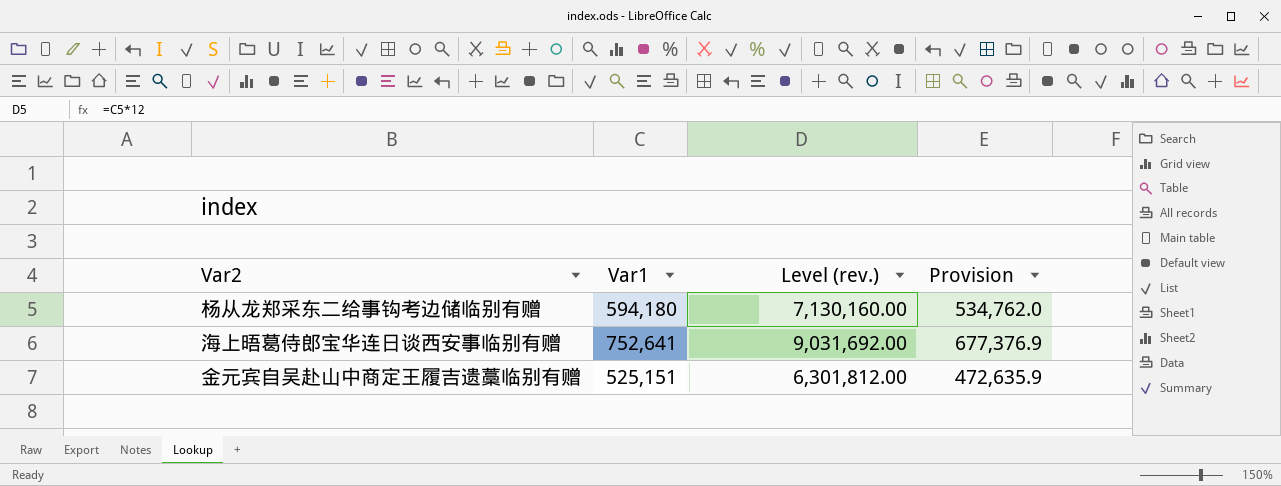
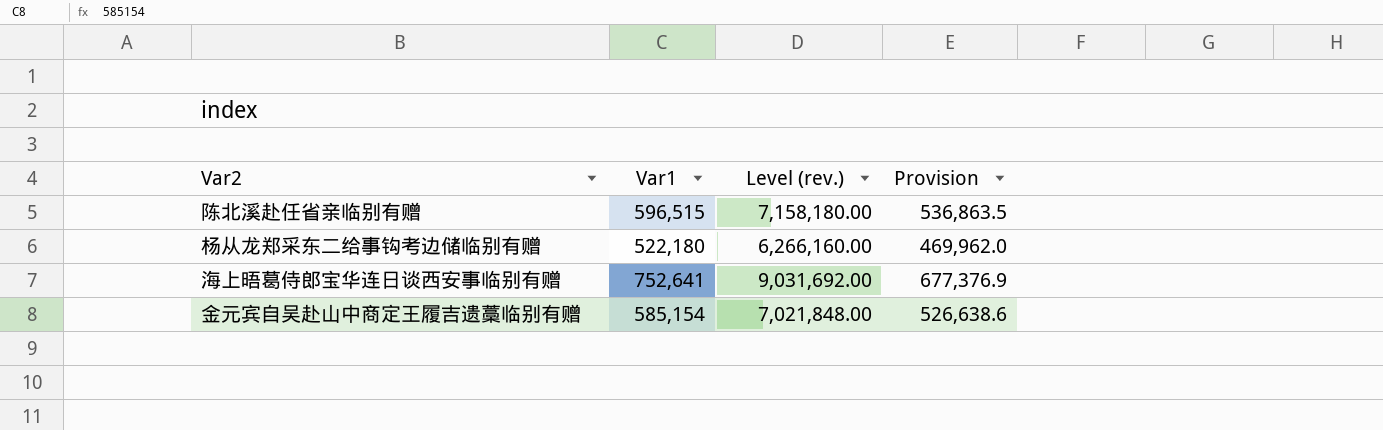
row 陈北溪赴任省亲临别有赠: none -> 596,515 | 7,158,180.00 | 536,863.5
杨从龙郑采东二给事钩考边储临别有赠 | Var1: 594,180 -> 522,180
杨从龙郑采东二给事钩考边储临别有赠 | Level (rev.): 7,130,160.00 -> 6,266,160.00
杨从龙郑采东二给事钩考边储临别有赠 | Provision: 534,762.0 -> 469,962.0
金元宾自吴赴山中商定王履吉遗藁临别有赠 | Var1: 525,151 -> 585,154
金元宾自吴赴山中商定王履吉遗藁临别有赠 | Level (rev.): 6,301,812.00 -> 7,021,848.00
金元宾自吴赴山中商定王履吉遗藁临别有赠 | Provision: 472,635.9 -> 526,638.6

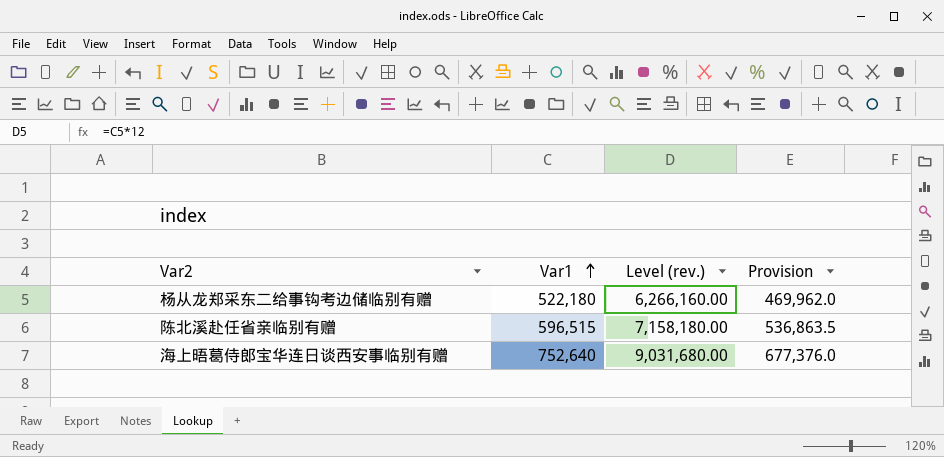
row order: none -> Var1 ascending
row 金元宾自吴赴山中商定王履吉遗藁临别有赠: 585,154 | 7,021,848.00 | 526,638.6 -> none
海上晤葛侍郎宝华连日谈西安事临别有赠 | Var1: 752,641 -> 752,640
海上晤葛侍郎宝华连日谈西安事临别有赠 | Level (rev.): 9,031,692.00 -> 9,031,680.00
海上晤葛侍郎宝华连日谈西安事临别有赠 | Provision: 677,376.9 -> 677,376.0

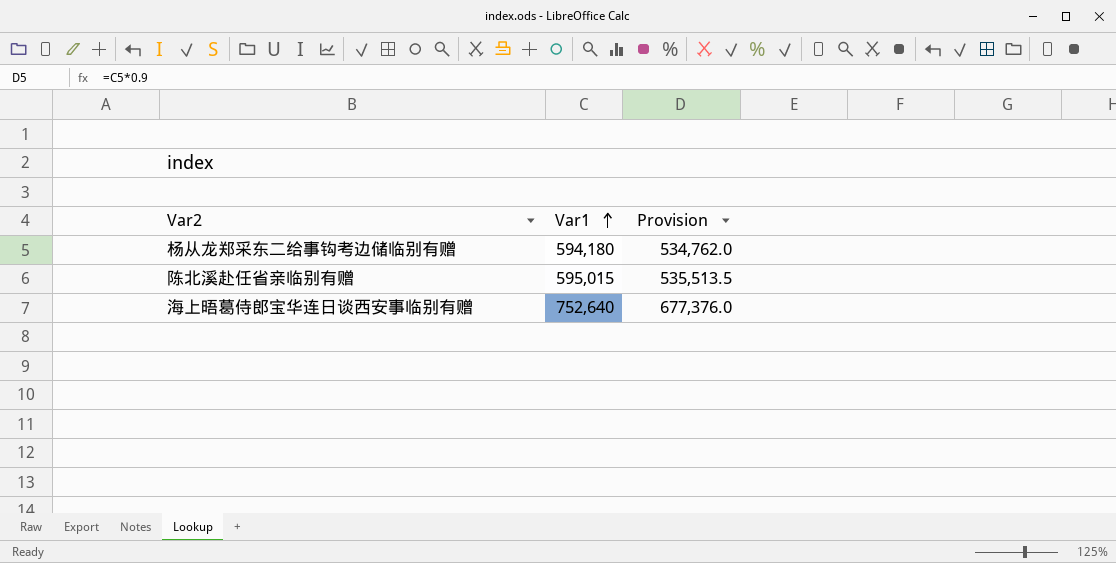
column Level (rev.) | formula: [Var1] * 12 -> none
杨从龙郑采东二给事钩考边储临别有赠 | Var1: 522,180 -> 594,180
杨从龙郑采东二给事钩考边储临别有赠 | Provision: 469,962.0 -> 534,762.0
陈北溪赴任省亲临别有赠 | Var1: 596,515 -> 595,015
陈北溪赴任省亲临别有赠 | Provision: 536,863.5 -> 535,513.5

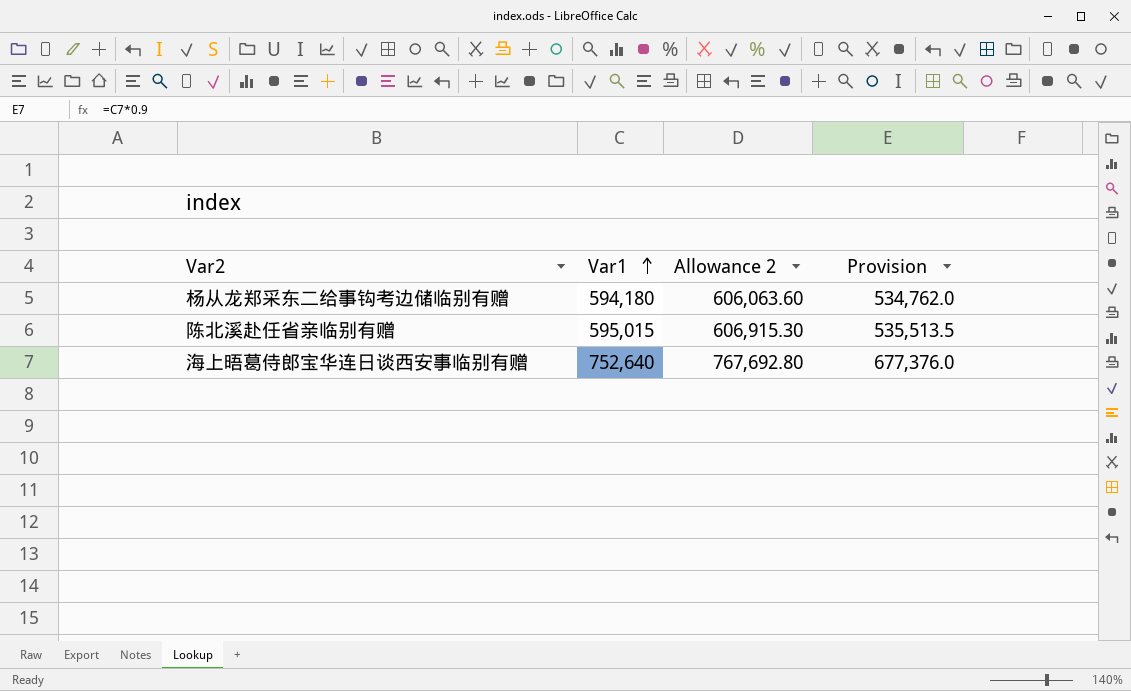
column Allowance 2 | formula: none -> [Var1] * 1.02

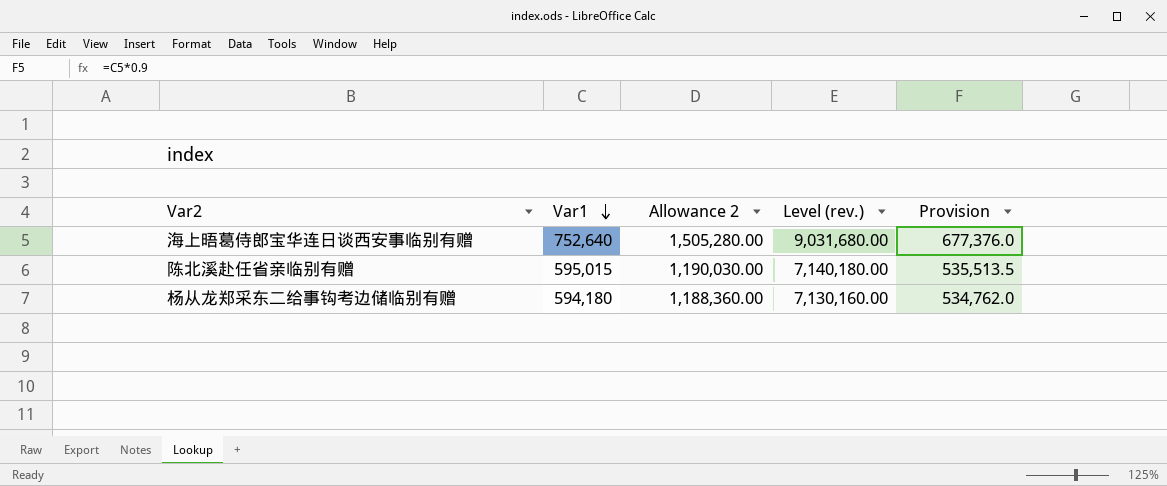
row order: Var1 ascending -> Var1 descending
column Allowance 2 | formula: [Var1] * 1.02 -> [Var1] * 2
column Level (rev.) | formula: none -> [Var1] * 12

